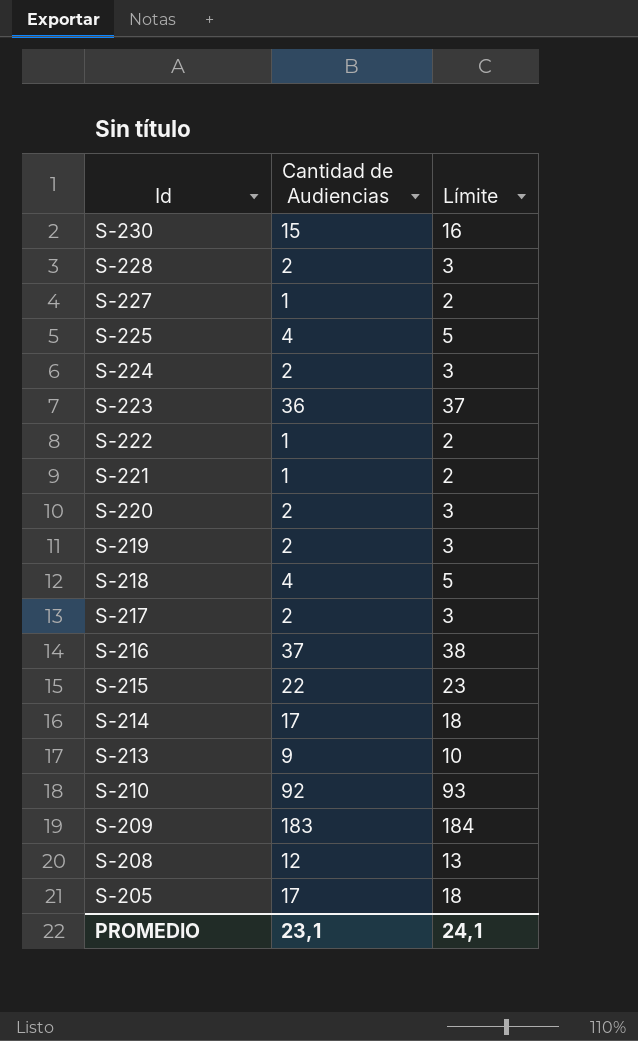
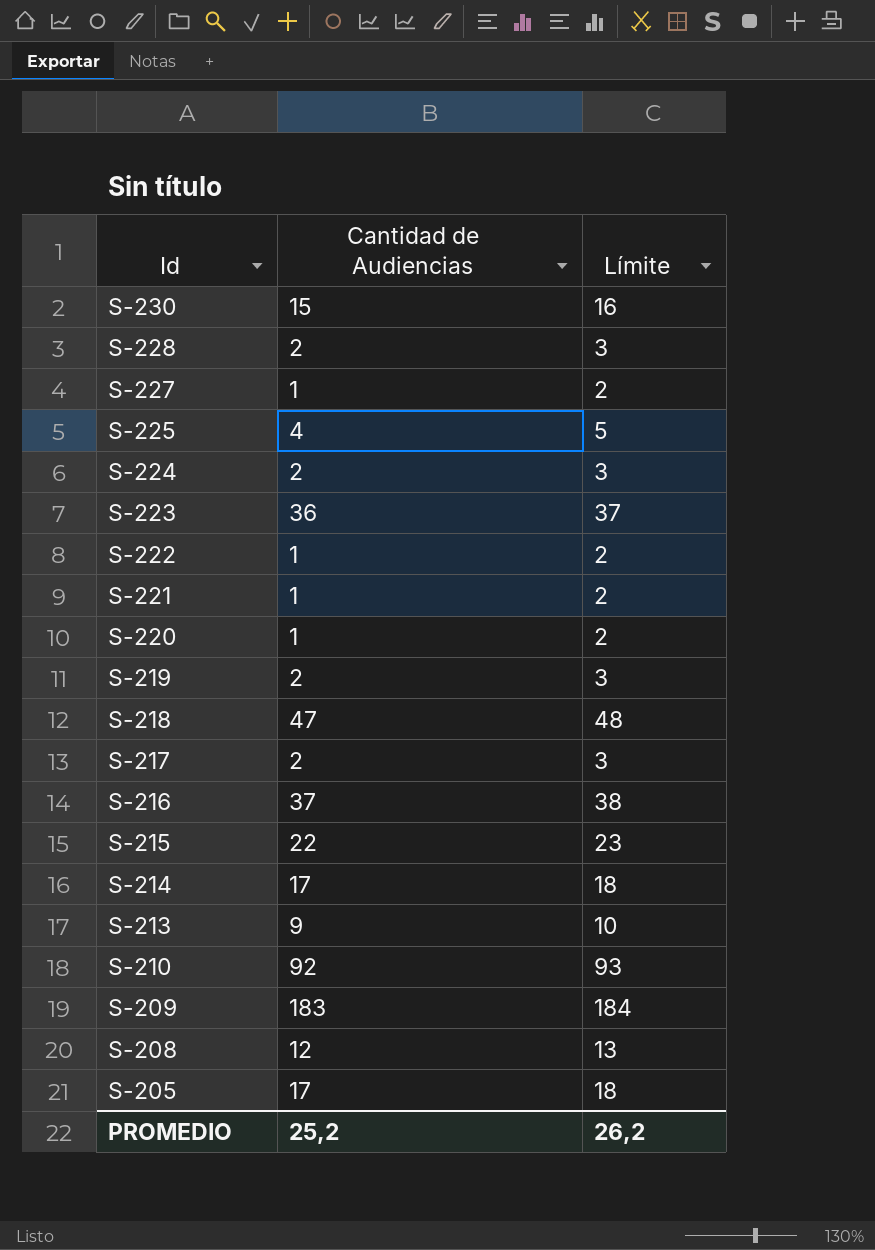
S-220 | Cantidad de Audiencias: 2 -> 1
S-220 | Límite: 3 -> 2
S-218 | Cantidad de Audiencias: 4 -> 47
S-218 | Límite: 5 -> 48
PROMEDIO | Cantidad de Audiencias: 23,1 -> 25,2
PROMEDIO | Límite: 24,1 -> 26,2

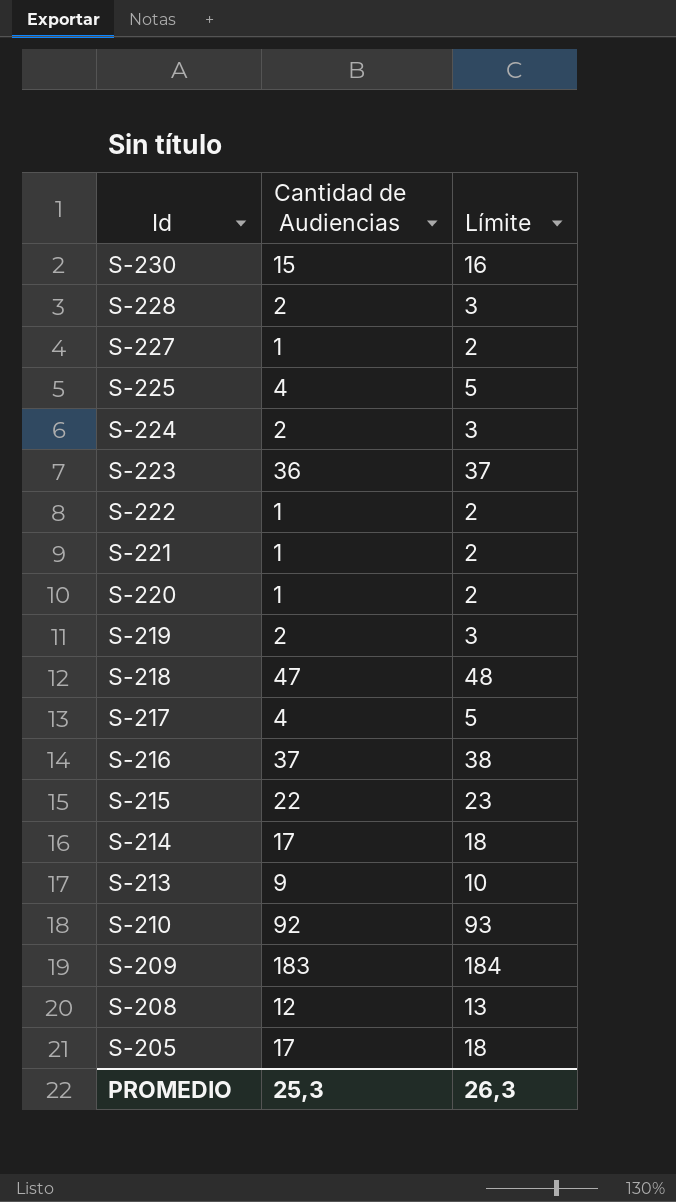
S-217 | Cantidad de Audiencias: 2 -> 4
S-217 | Límite: 3 -> 5
PROMEDIO | Cantidad de Audiencias: 25,2 -> 25,3
PROMEDIO | Límite: 26,2 -> 26,3

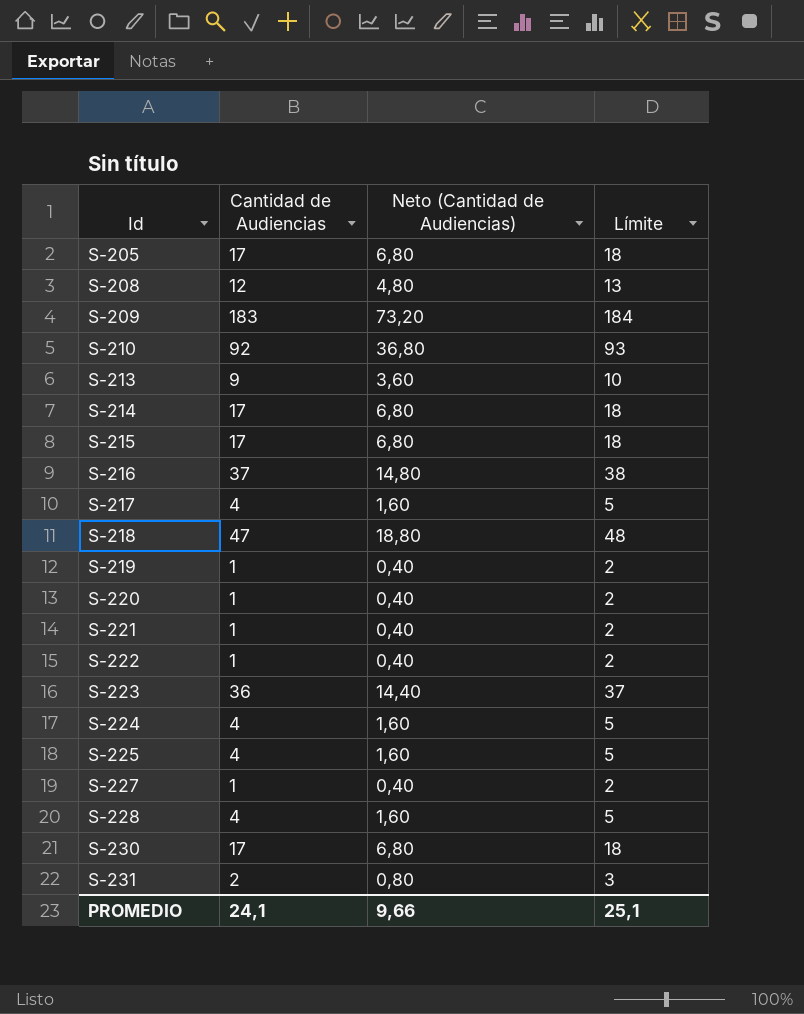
row order: Id descending -> Id ascending
column Neto (Cantidad de Audiencias) | formula: none -> [Cantidad de Audiencias] * 0,4
S-215 | Cantidad de Audiencias: 22 -> 17
S-215 | Límite: 23 -> 18
S-219 | Cantidad de Audiencias: 2 -> 1
S-219 | Límite: 3 -> 2
S-224 | Cantidad de Audiencias: 2 -> 4
S-224 | Límite: 3 -> 5
S-228 | Cantidad de Audiencias: 2 -> 4
S-228 | Límite: 3 -> 5
S-230 | Cantidad de Audiencias: 15 -> 17
S-230 | Límite: 16 -> 18
row S-231: none -> 2 | 0,80 | 3
PROMEDIO | Cantidad de Audiencias: 25,3 -> 24,1
PROMEDIO | Límite: 26,3 -> 25,1

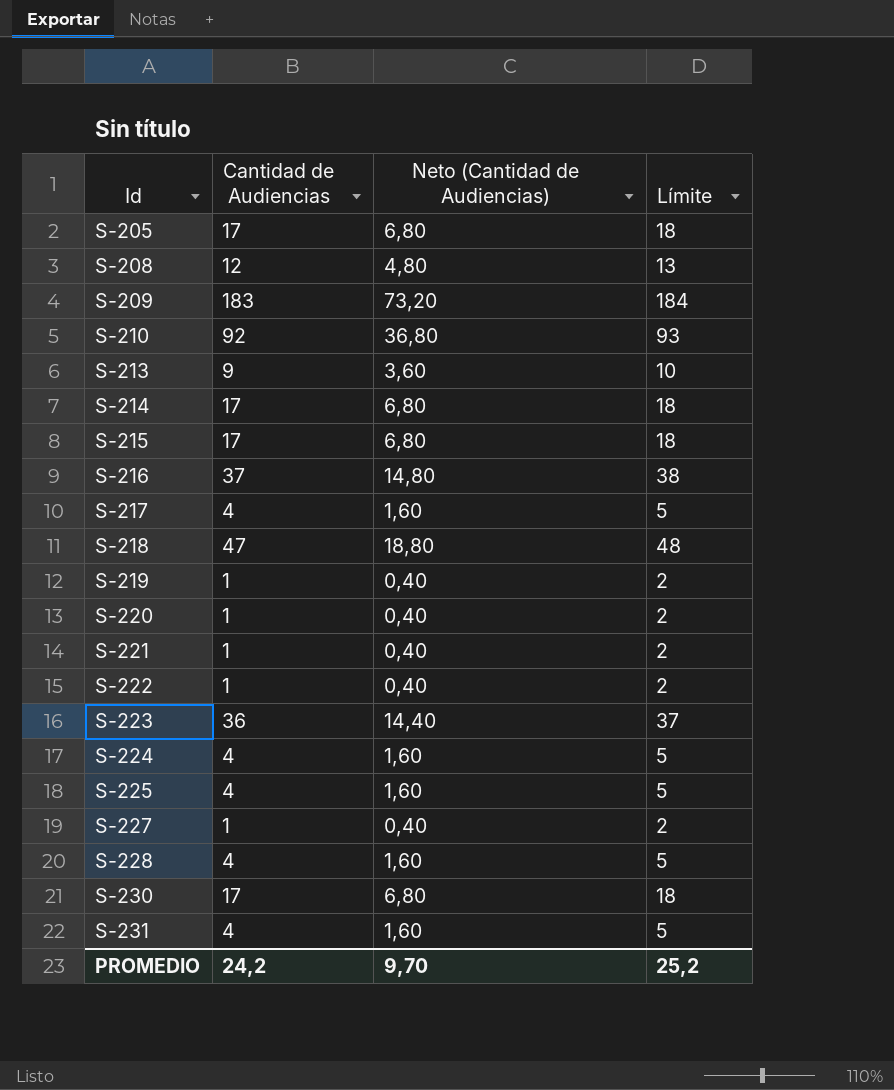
S-231 | Cantidad de Audiencias: 2 -> 4
S-231 | Neto (Cantidad de Audiencias): 0,80 -> 1,60
S-231 | Límite: 3 -> 5
PROMEDIO | Cantidad de Audiencias: 24,1 -> 24,2
PROMEDIO | Neto (Cantidad de Audiencias): 9,66 -> 9,70
PROMEDIO | Límite: 25,1 -> 25,2

